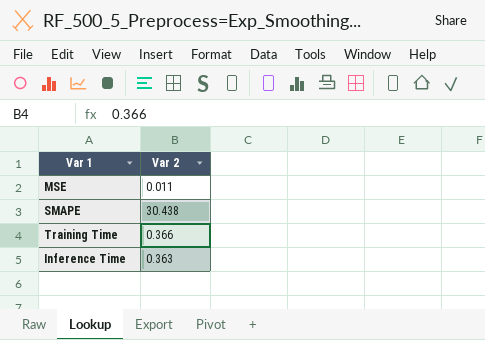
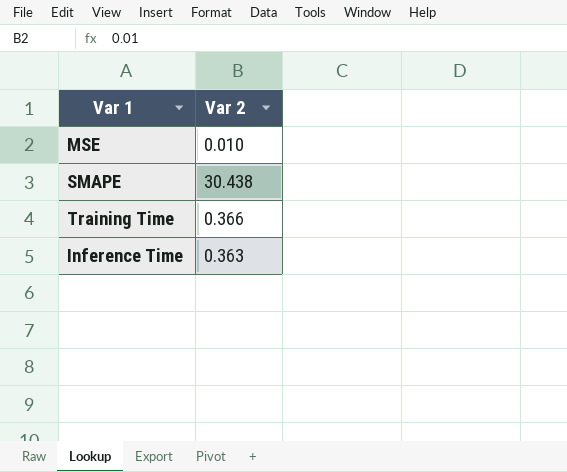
MSE | Var 2: 0.011 -> 0.010

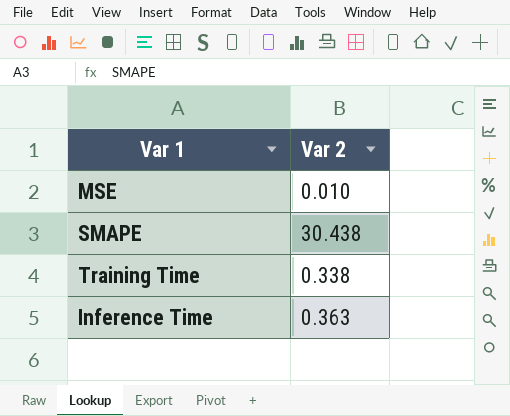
Training Time | Var 2: 0.366 -> 0.338

